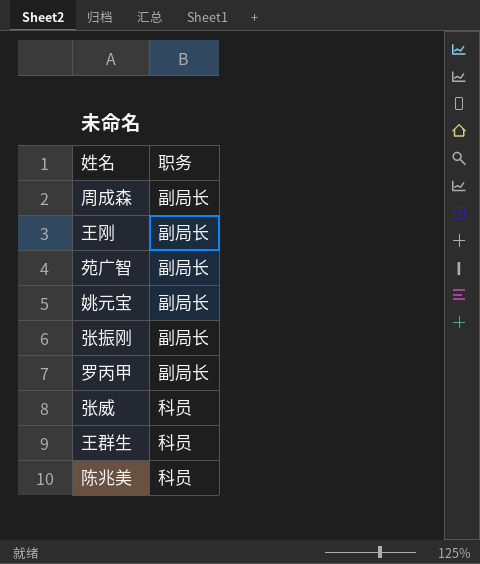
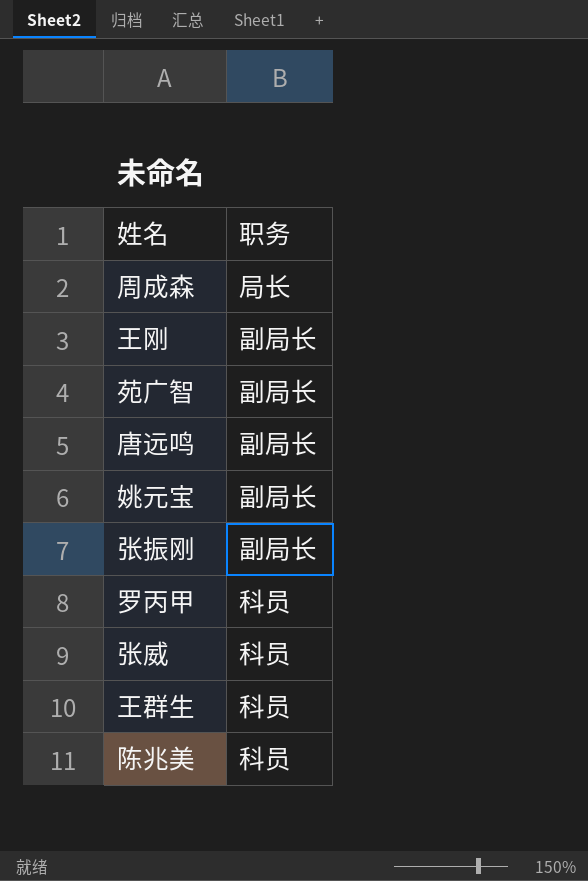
周成森 | 职务: 副局长 -> 局长
row 唐远鸣: none -> 副局长
罗丙甲 | 职务: 副局长 -> 科员

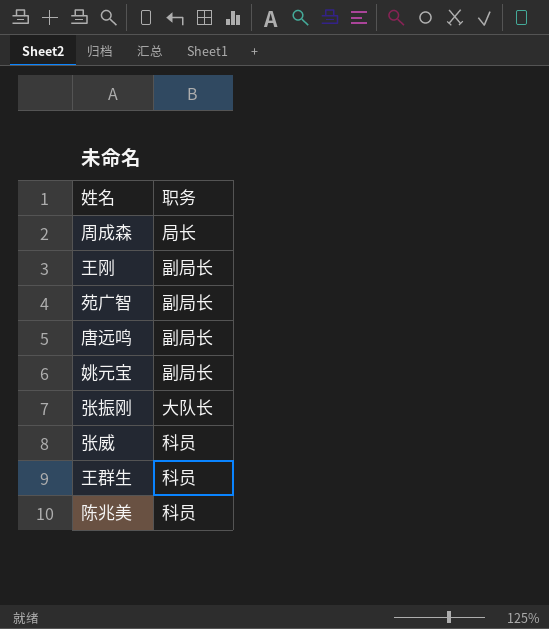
row 罗丙甲: 科员 -> none
张振刚 | 职务: 副局长 -> 大队长

